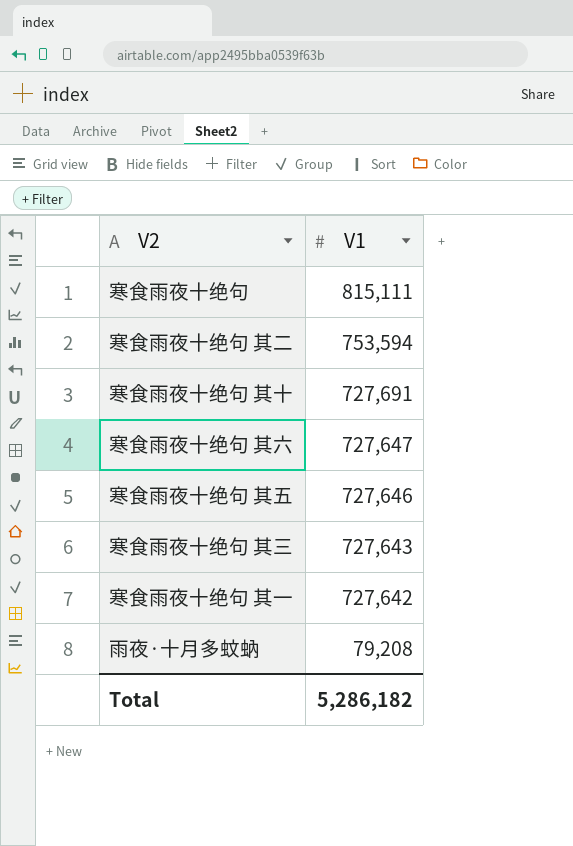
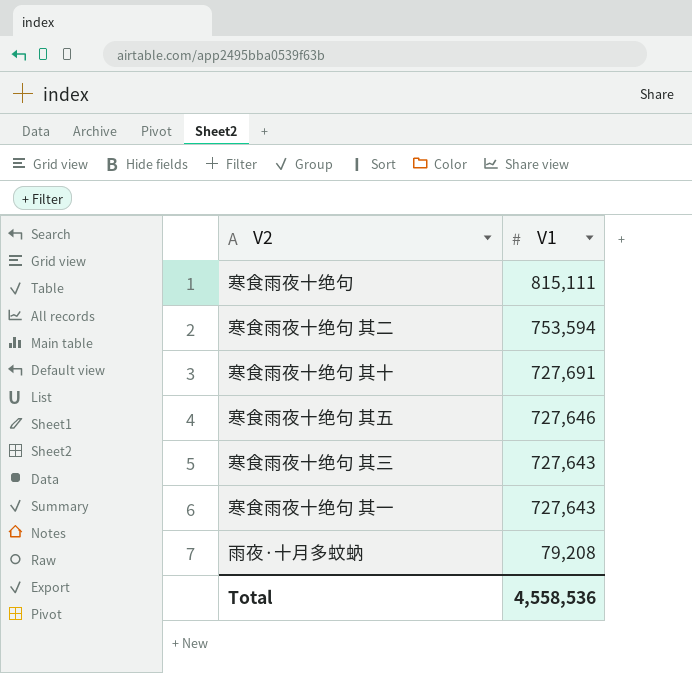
row 寒食雨夜十绝句 其六: 727,647 -> none
寒食雨夜十绝句 其一 | V1: 727,642 -> 727,643
Total | V1: 5,286,182 -> 4,558,536

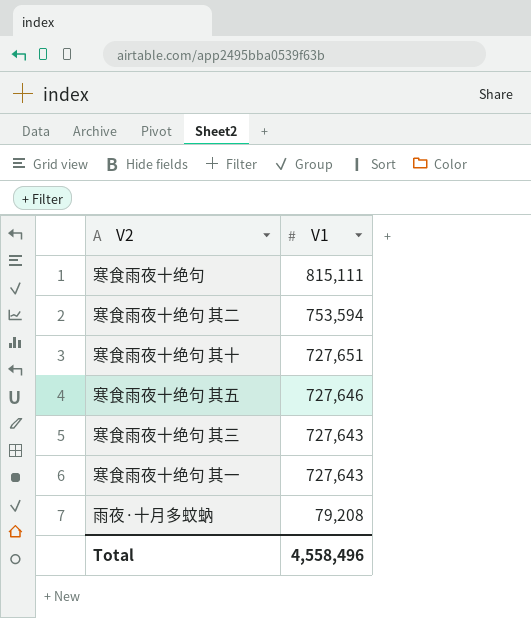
寒食雨夜十绝句 其十 | V1: 727,691 -> 727,651
Total | V1: 4,558,536 -> 4,558,496

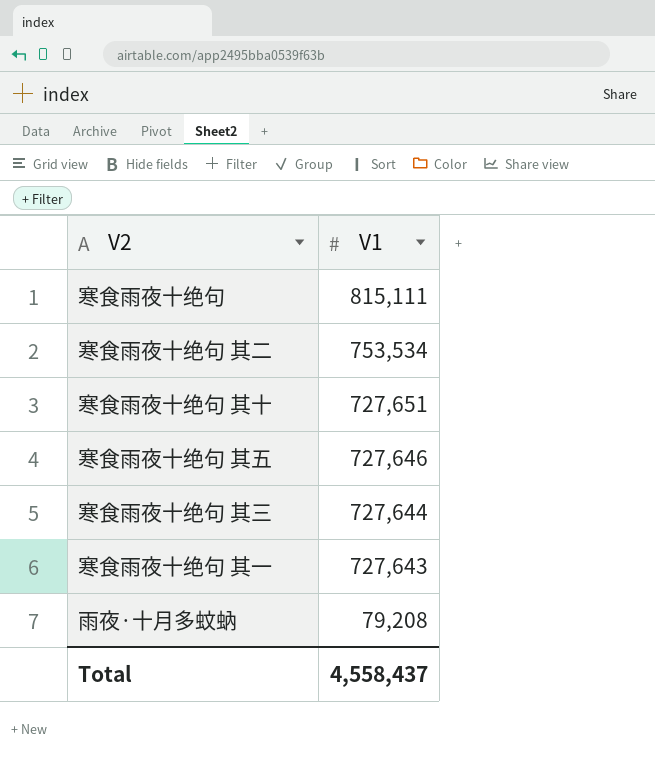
寒食雨夜十绝句 其二 | V1: 753,594 -> 753,534
寒食雨夜十绝句 其三 | V1: 727,643 -> 727,644
Total | V1: 4,558,496 -> 4,558,437

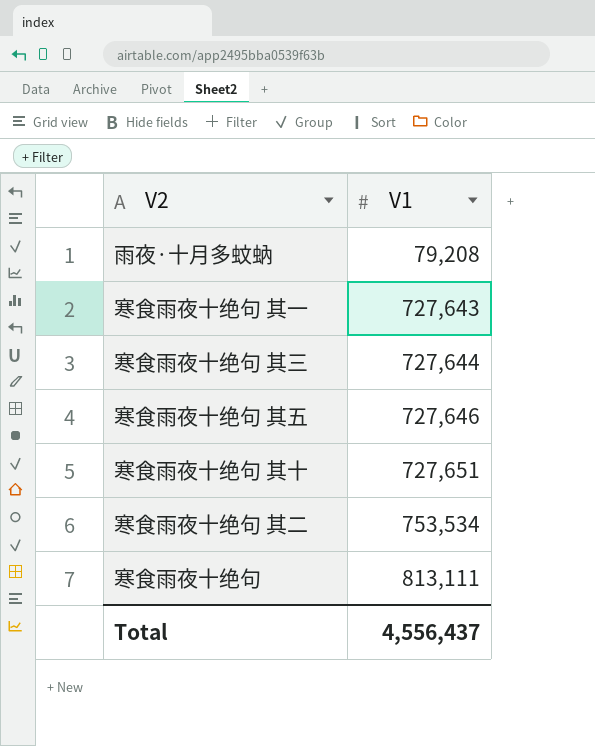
row order: V1 descending -> V1 ascending
寒食雨夜十绝句 | V1: 815,111 -> 813,111
Total | V1: 4,558,437 -> 4,556,437

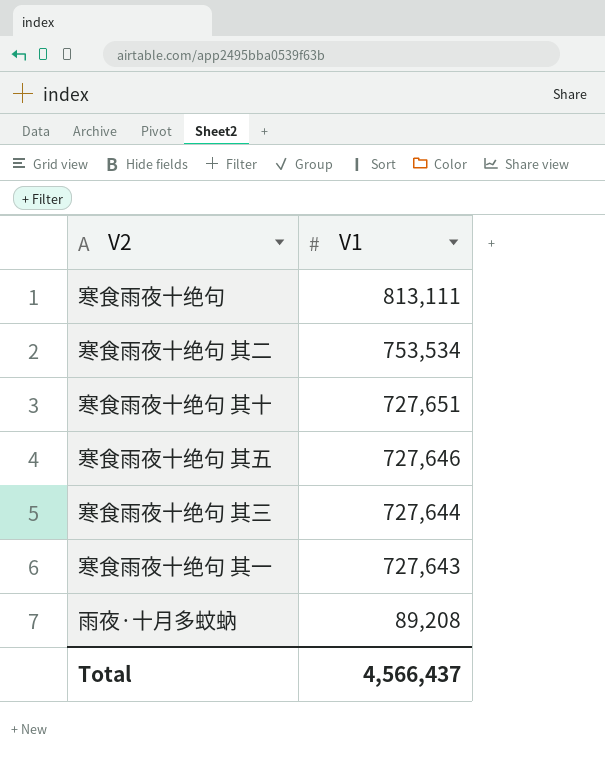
row order: V1 ascending -> V1 descending
雨夜·十月多蚊蚋 | V1: 79,208 -> 89,208
Total | V1: 4,556,437 -> 4,566,437

